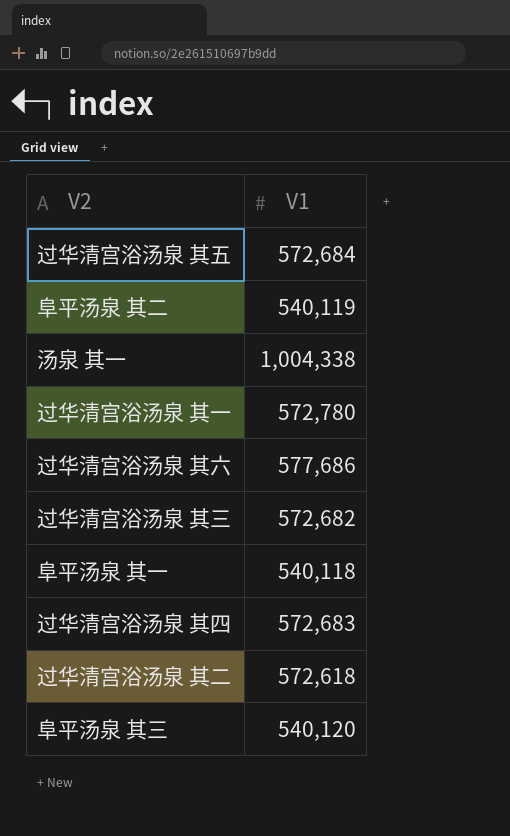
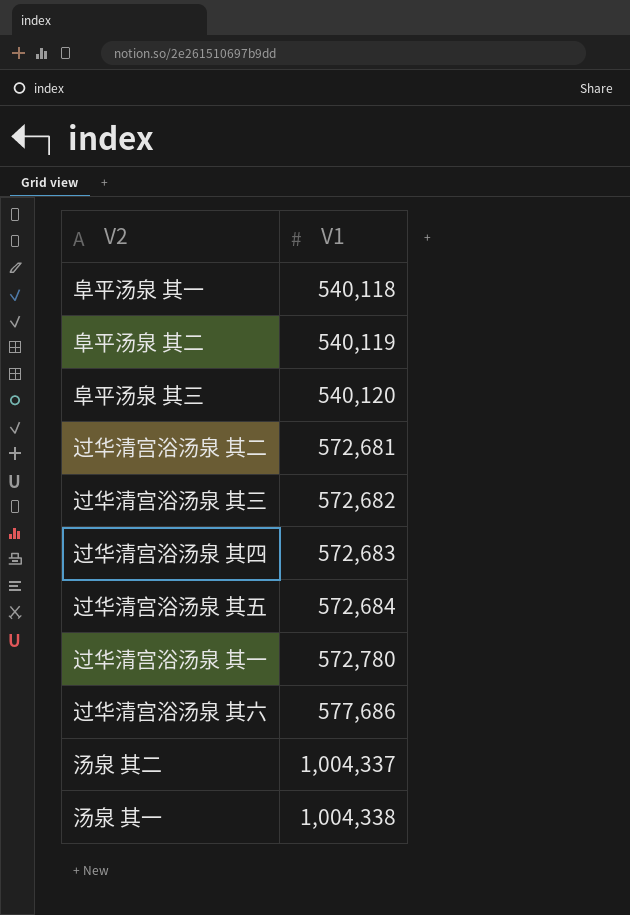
row order: none -> V1 ascending
过华清宫浴汤泉 其二 | V1: 572,618 -> 572,681
row 汤泉 其二: none -> 1,004,337

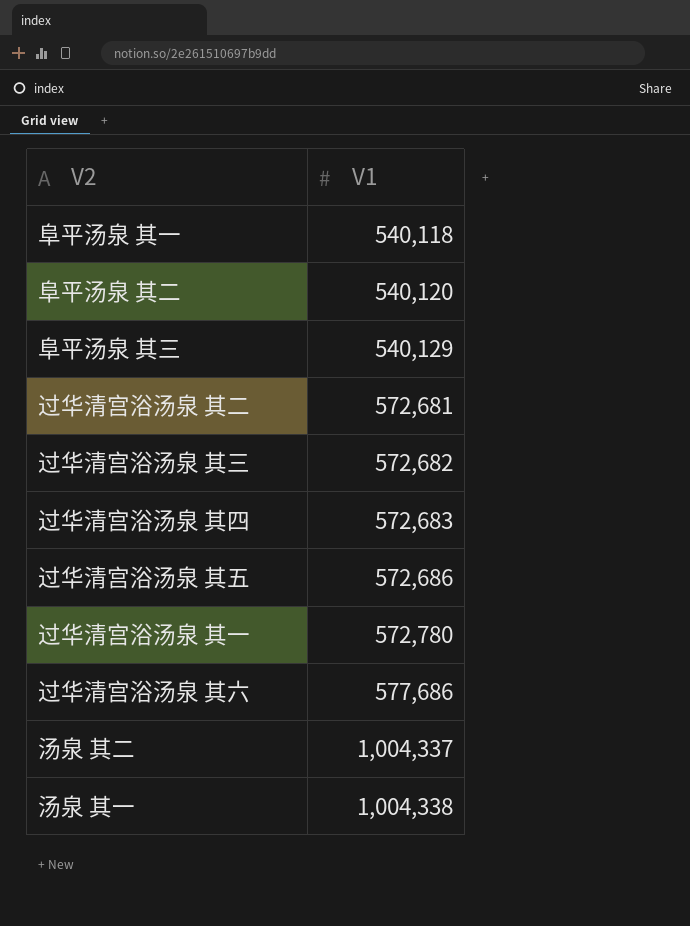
阜平汤泉 其二 | V1: 540,119 -> 540,120
阜平汤泉 其三 | V1: 540,120 -> 540,129
过华清宫浴汤泉 其五 | V1: 572,684 -> 572,686

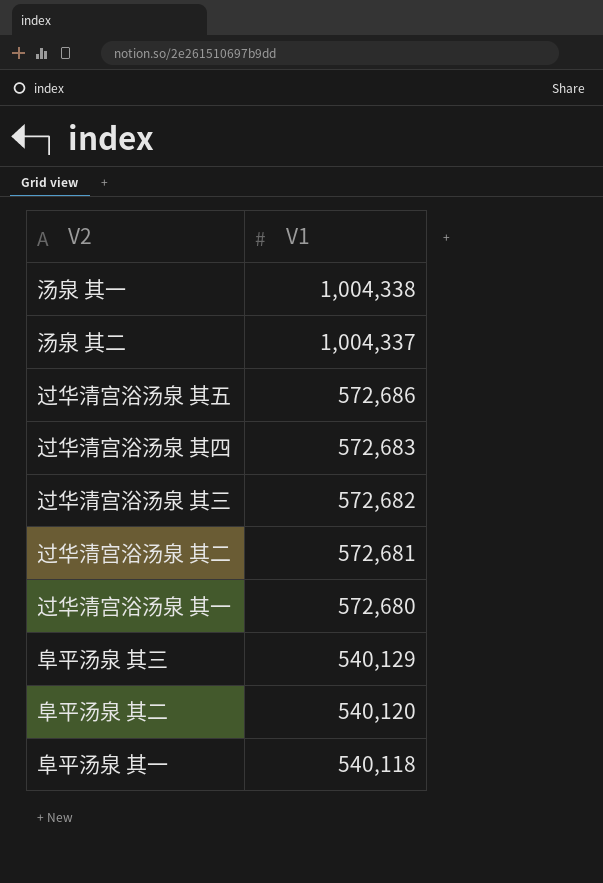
row order: V1 ascending -> V1 descending
row 过华清宫浴汤泉 其六: 577,686 -> none
过华清宫浴汤泉 其一 | V1: 572,780 -> 572,680

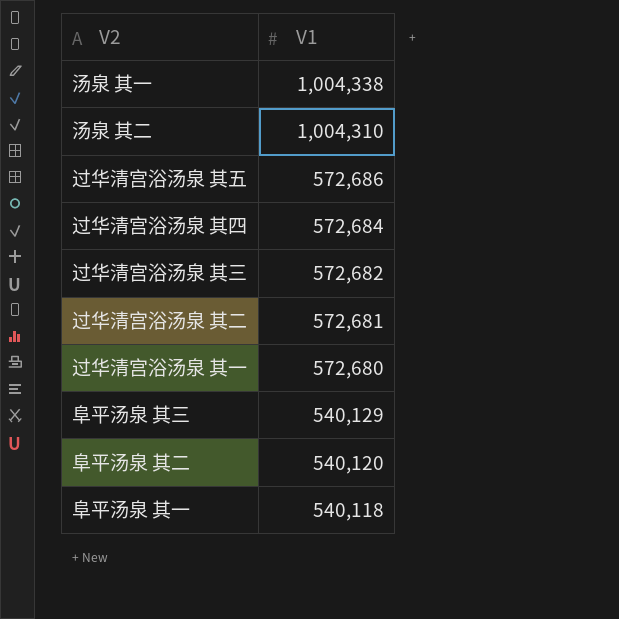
汤泉 其二 | V1: 1,004,337 -> 1,004,310
过华清宫浴汤泉 其四 | V1: 572,683 -> 572,684

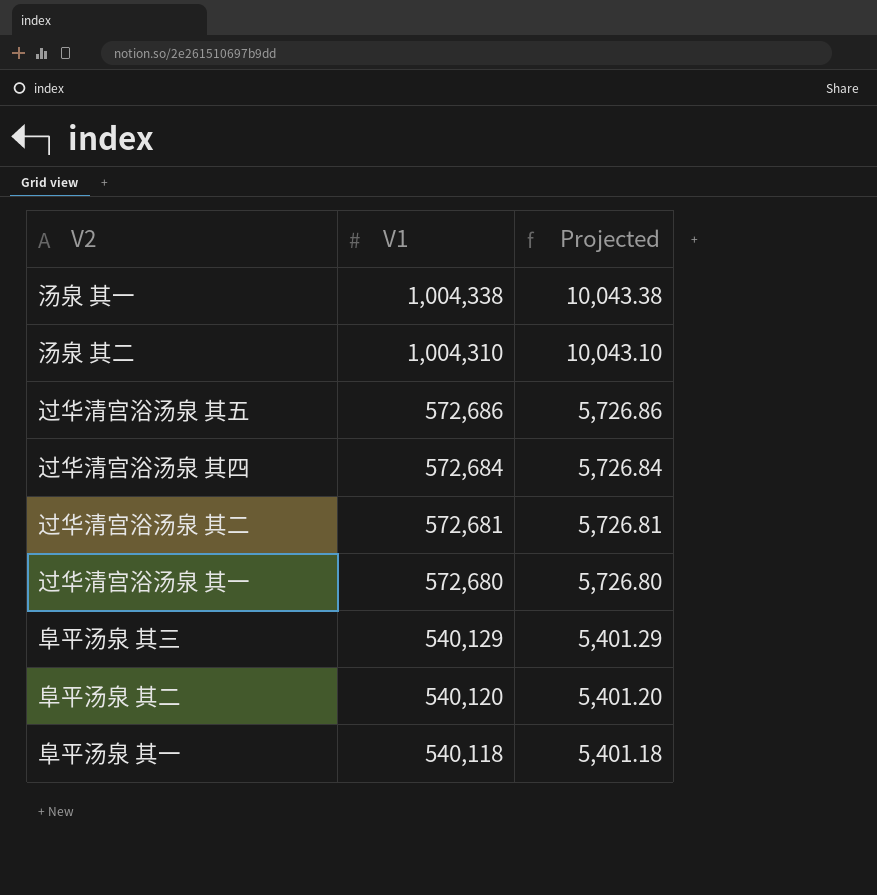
column Projected | formula: none -> [V1] * 0.01
row 过华清宫浴汤泉 其三: 572,682 -> none

